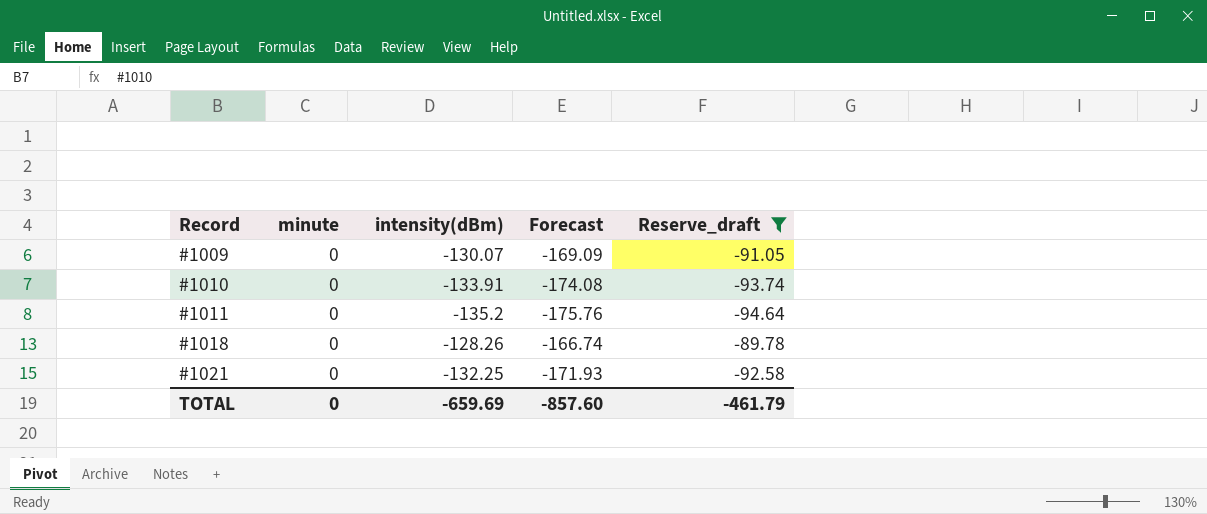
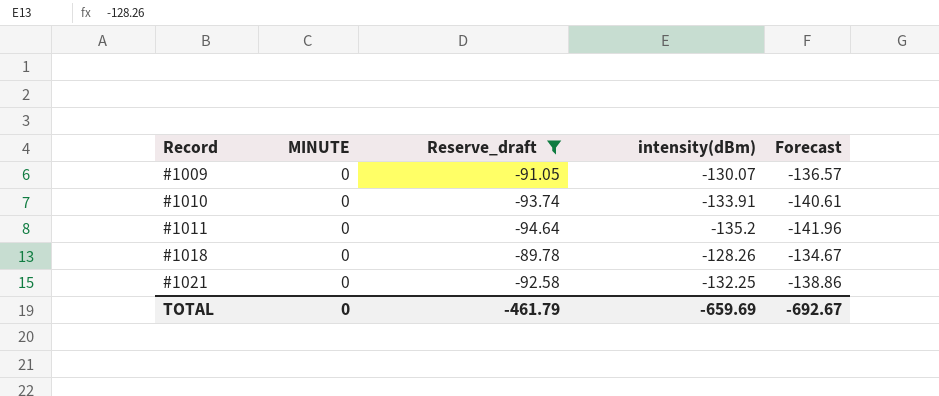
column name: minute -> MINUTE
column Reserve_draft | position: 5 -> 3
column Forecast | formula: [intensity(dBm)] * 1.3 -> [intensity(dBm)] * 1.05
TOTAL | Forecast: -857.60 -> -692.67

